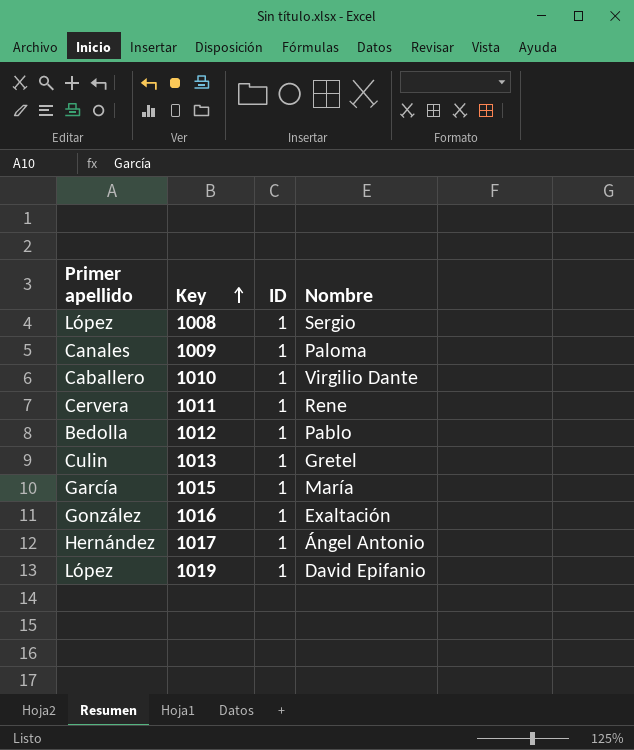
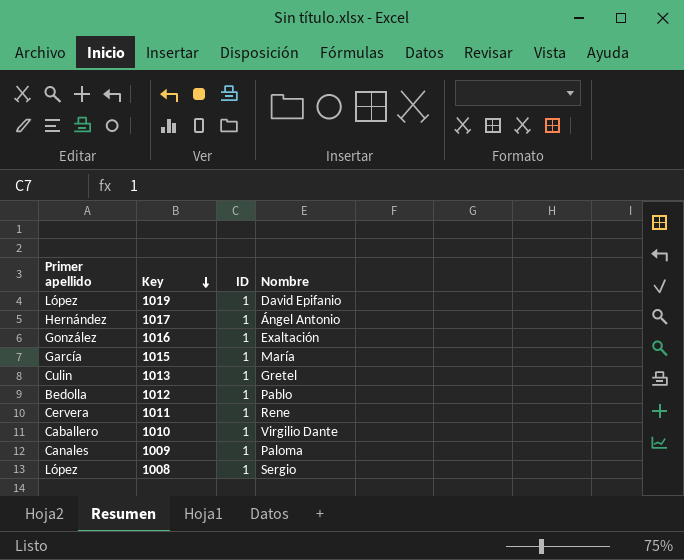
row order: Key ascending -> Key descending

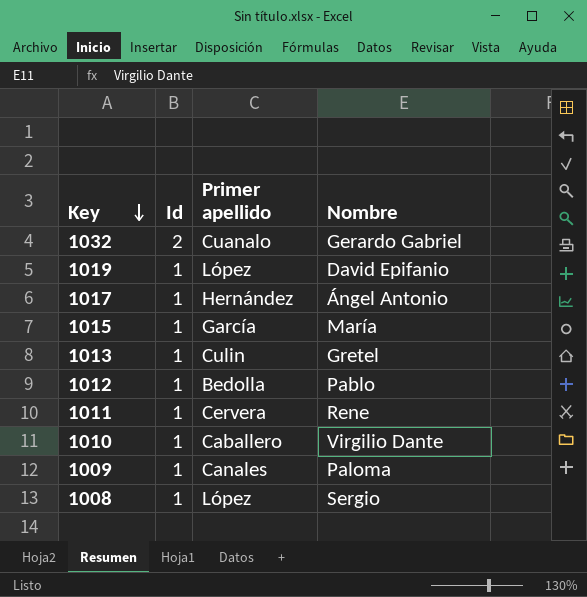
column name: ID -> Id
column Primer apellido | position: 1 -> 3
row 1016: González | 1 | Exaltación -> none
row 1032: none -> 2 | Cuanalo | Gerardo Gabriel

